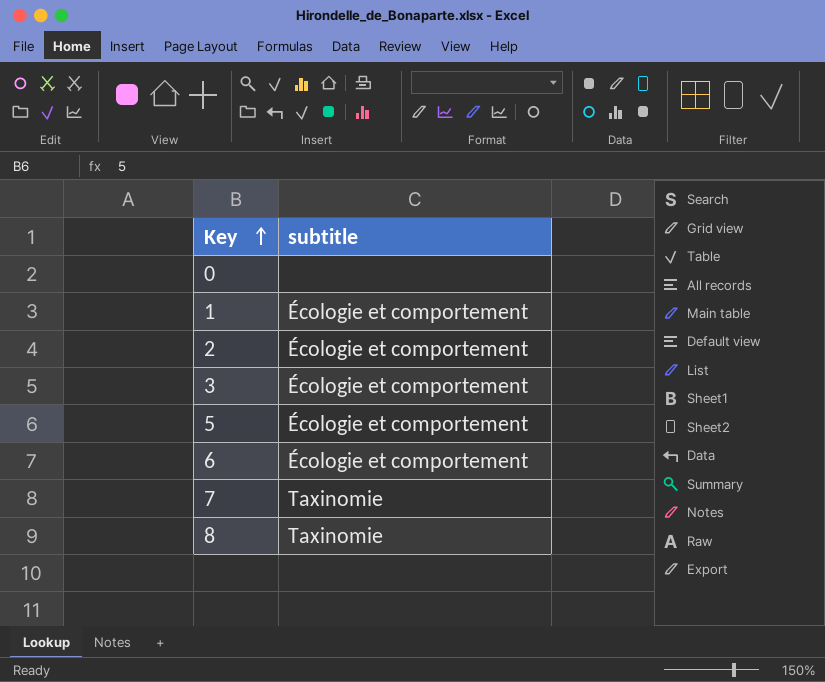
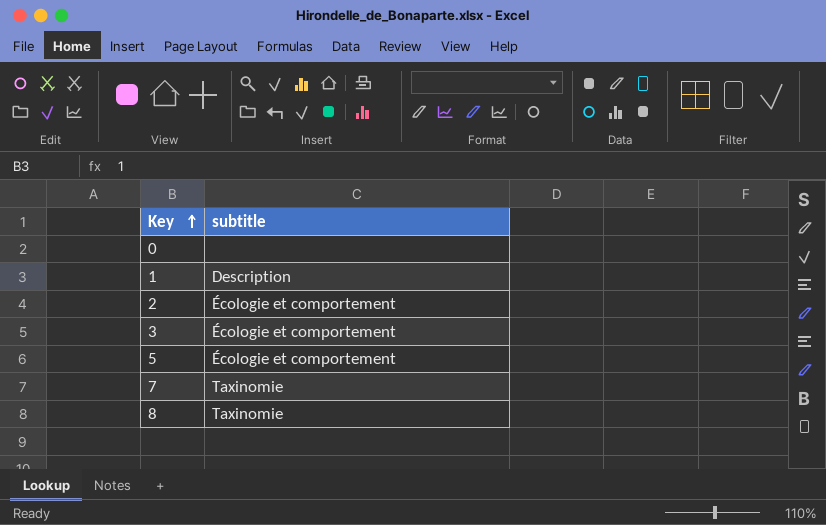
row 6: Écologie et comportement -> none
1 | subtitle: Écologie et comportement -> Description

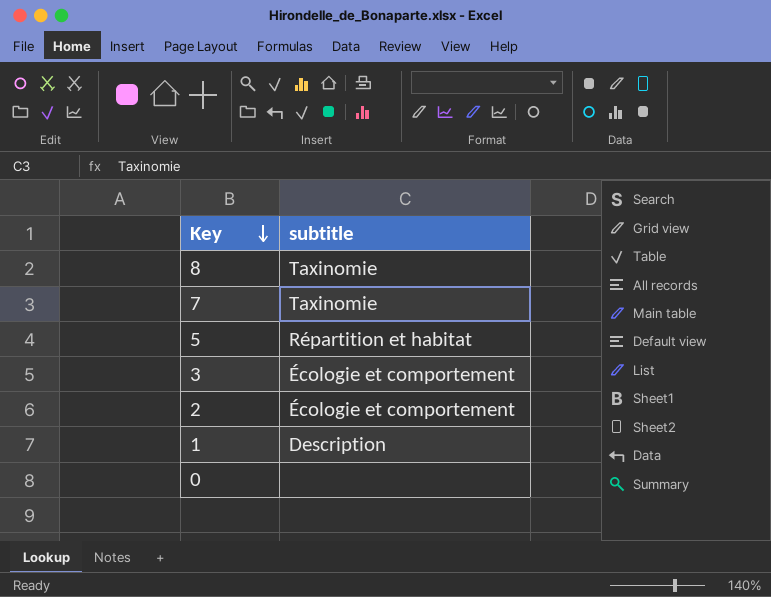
row order: Key ascending -> Key descending
5 | subtitle: Écologie et comportement -> Répartition et habitat

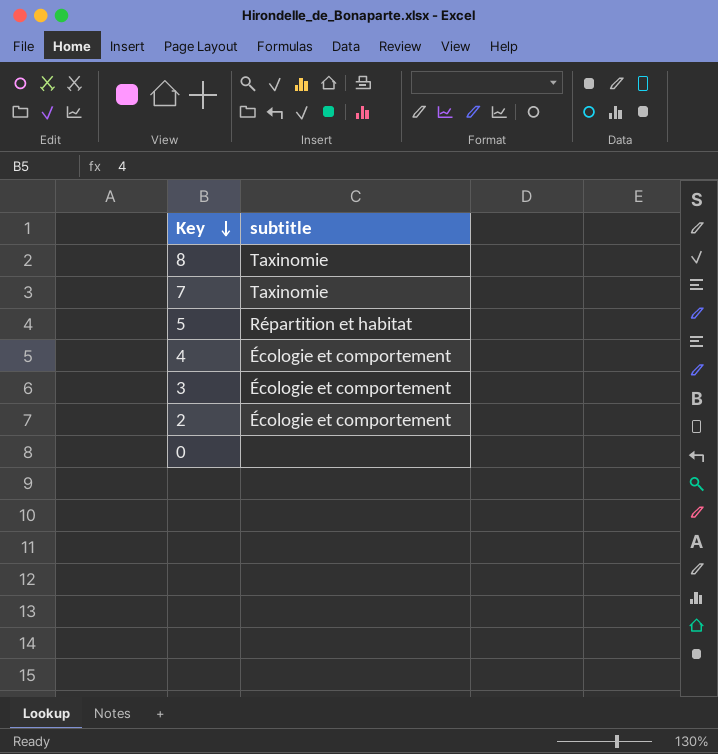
row 1: Description -> none
row 4: none -> Écologie et comportement

